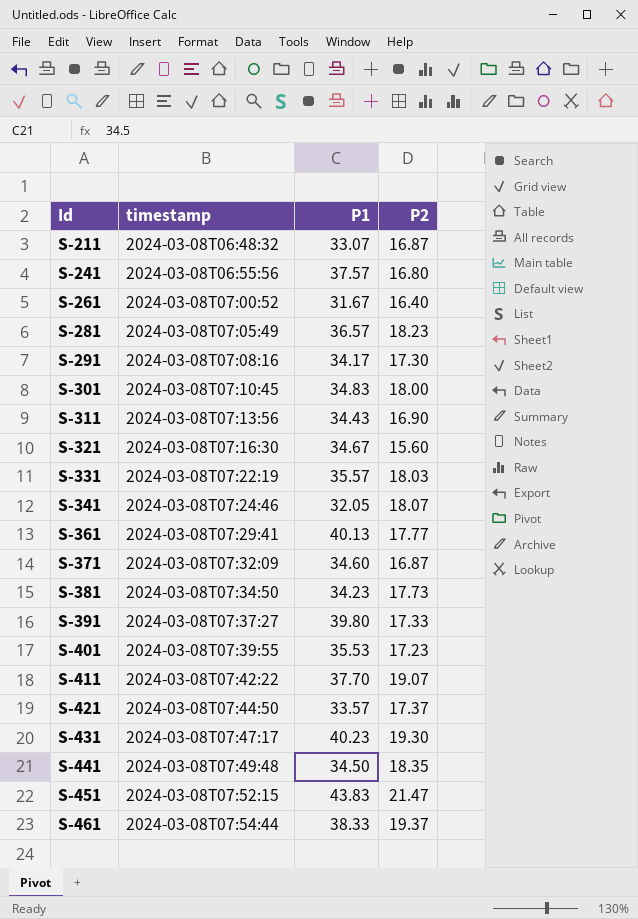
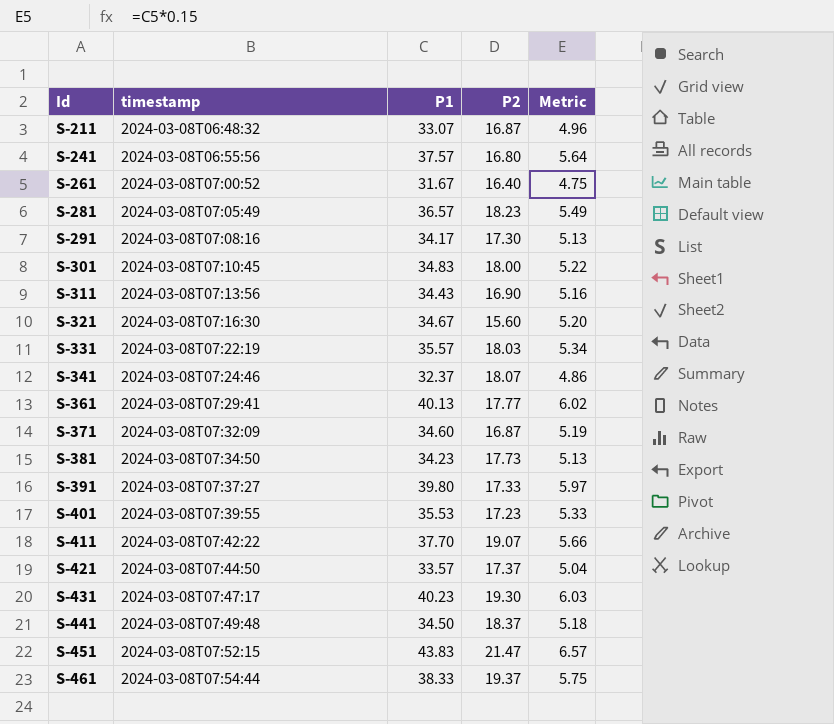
column Metric | formula: none -> [P1] * 0.15
S-341 | P1: 32.05 -> 32.37
S-441 | P2: 18.35 -> 18.37

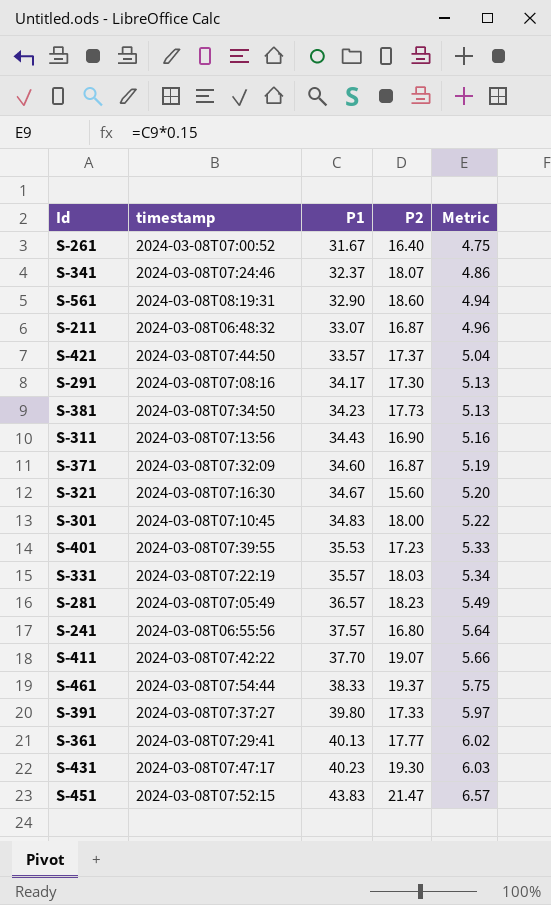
row order: Id ascending -> P1 ascending
row S-441: 2024-03-08T07:49:48 | 34.50 | 18.37 | 5.18 -> none
row S-561: none -> 2024-03-08T08:19:31 | 32.90 | 18.60 | 4.94

